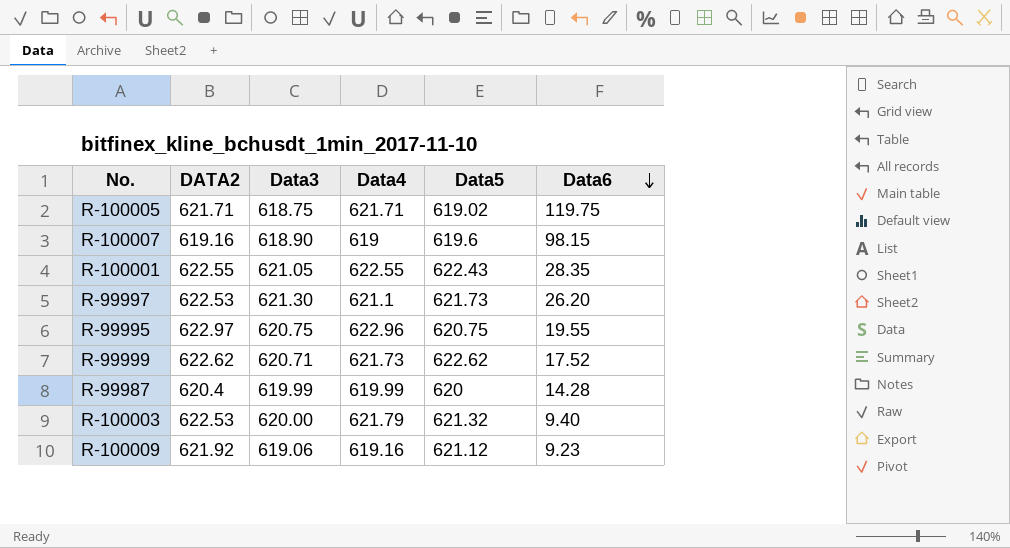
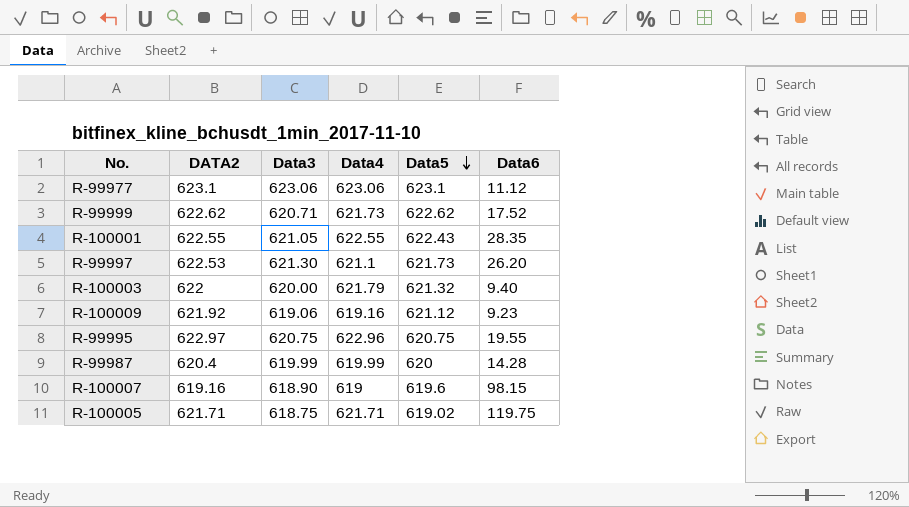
row order: Data6 descending -> Data5 descending
row R-99977: none -> 623.1 | 623.06 | 623.06 | 623.1 | 11.12
R-100003 | DATA2: 622.53 -> 622

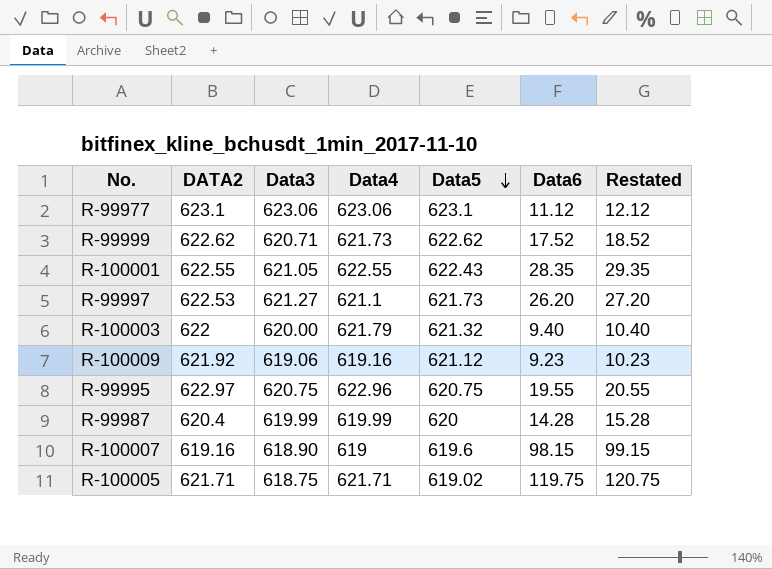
column Restated | formula: none -> [Data6] + 1
R-99997 | Data3: 621.30 -> 621.27

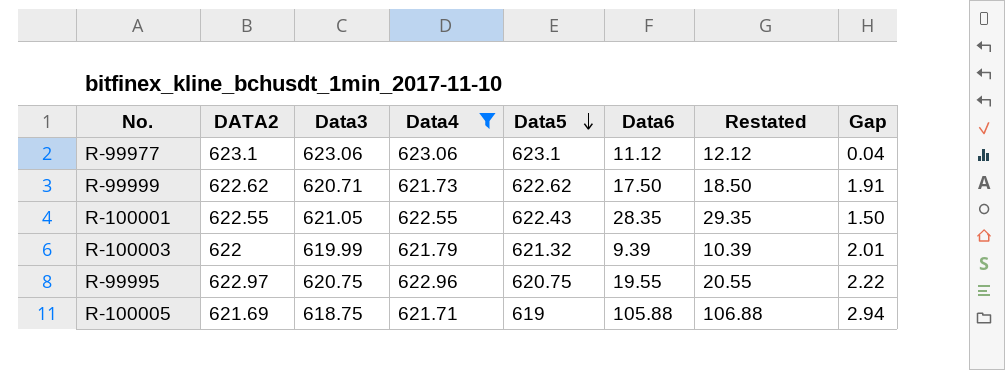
filter: none -> Data4 >= 621.71
column Gap | formula: none -> [DATA2] - [Data3]
R-99999 | Data6: 17.52 -> 17.50
R-99999 | Restated: 18.52 -> 18.50
R-100003 | Data3: 620.00 -> 619.99
R-100003 | Data6: 9.40 -> 9.39
R-100003 | Restated: 10.40 -> 10.39
R-100005 | DATA2: 621.71 -> 621.69
R-100005 | Data5: 619.02 -> 619
R-100005 | Data6: 119.75 -> 105.88
R-100005 | Restated: 120.75 -> 106.88

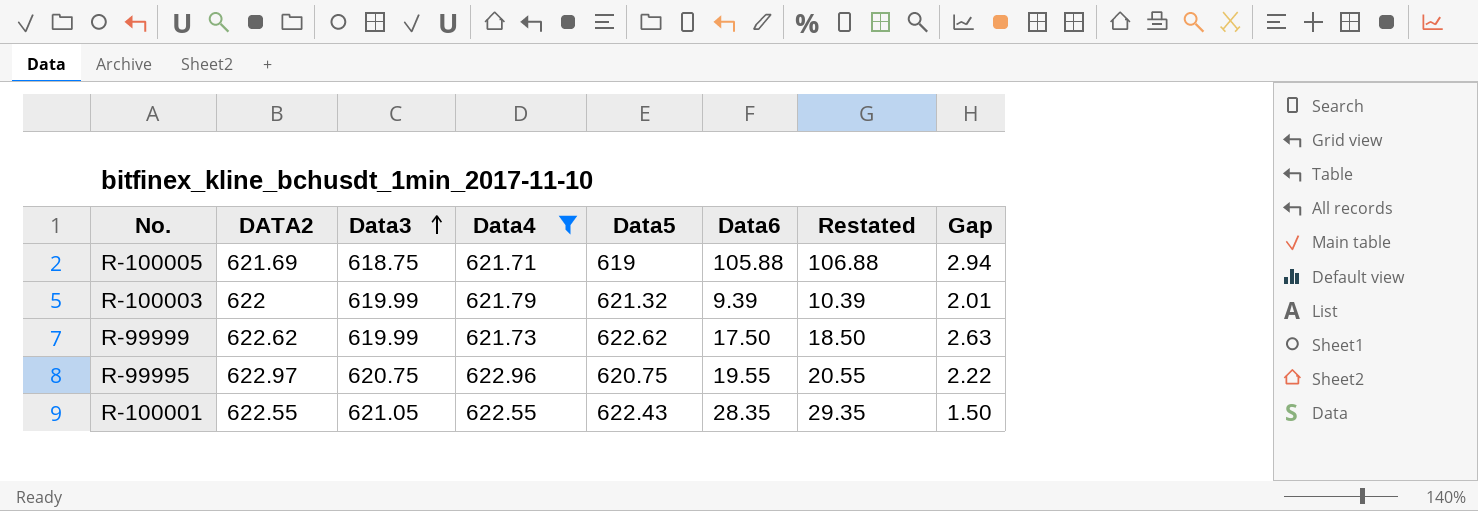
row order: Data5 descending -> Data3 ascending
row R-99977: 623.1 | 623.06 | 623.06 | 623.1 | 11.12 | 12.12 | 0.04 -> none
R-99999 | Data3: 620.71 -> 619.99
R-99999 | Gap: 1.91 -> 2.63

